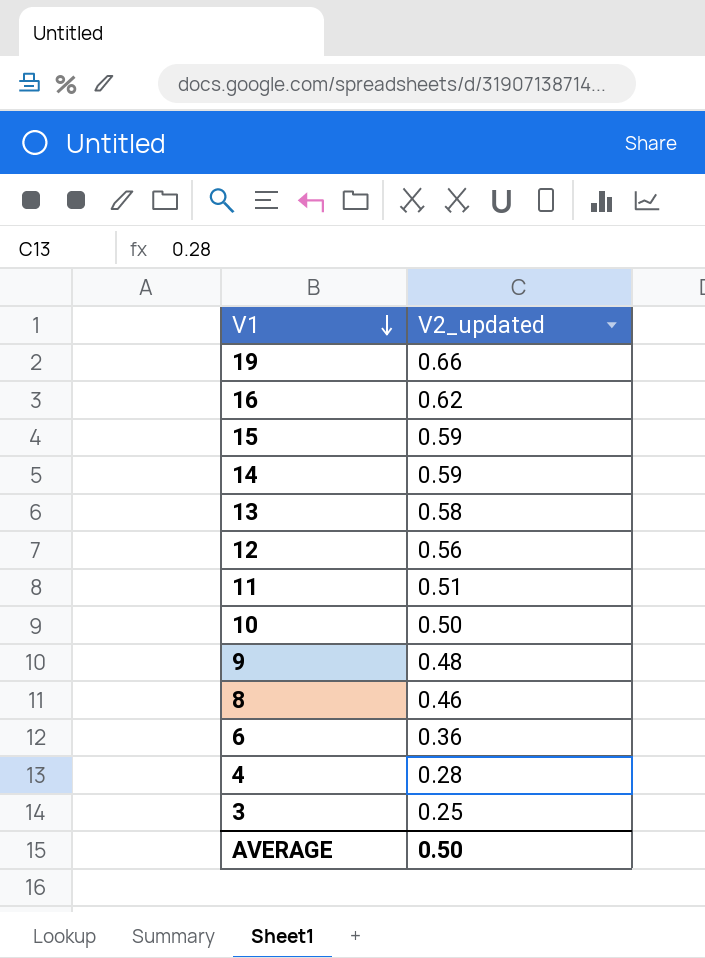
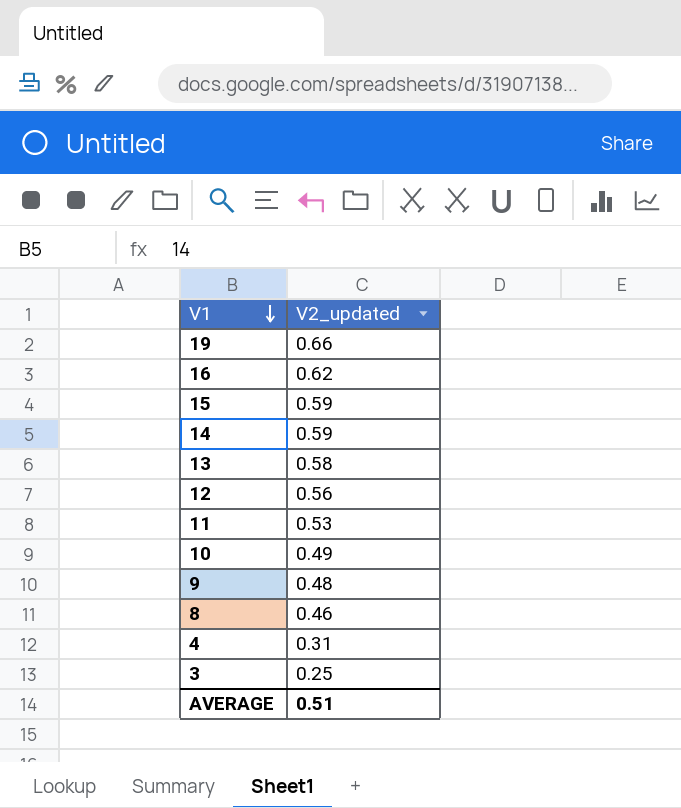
row 6: 0.36 -> none
11 | V2_updated: 0.51 -> 0.53
10 | V2_updated: 0.50 -> 0.49
4 | V2_updated: 0.28 -> 0.31
AVERAGE | V2_updated: 0.50 -> 0.51

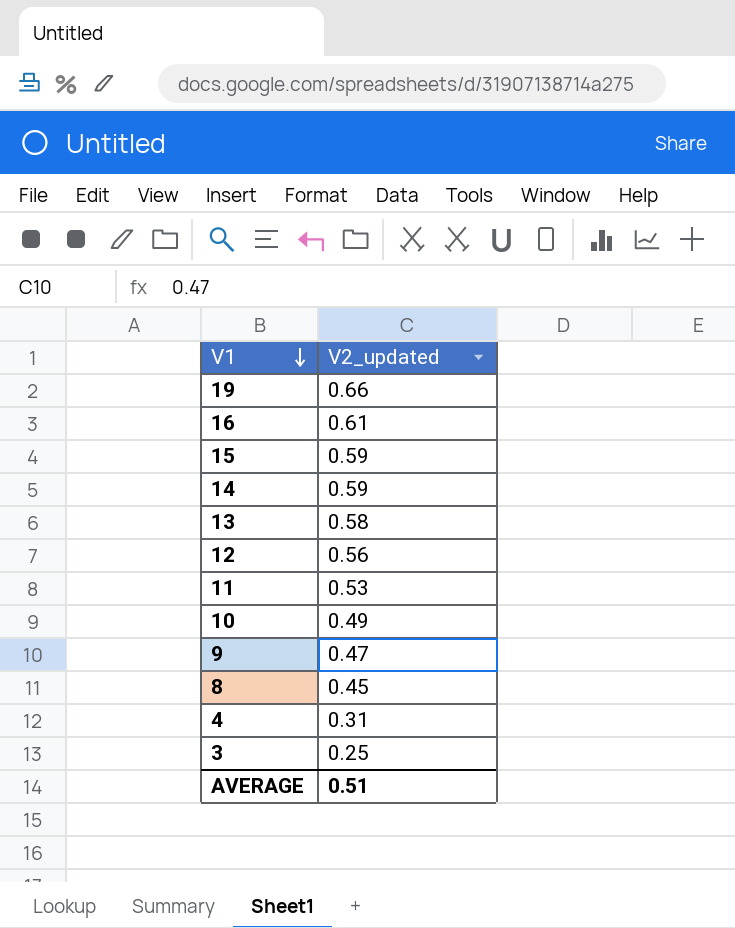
16 | V2_updated: 0.62 -> 0.61
9 | V2_updated: 0.48 -> 0.47
8 | V2_updated: 0.46 -> 0.45

